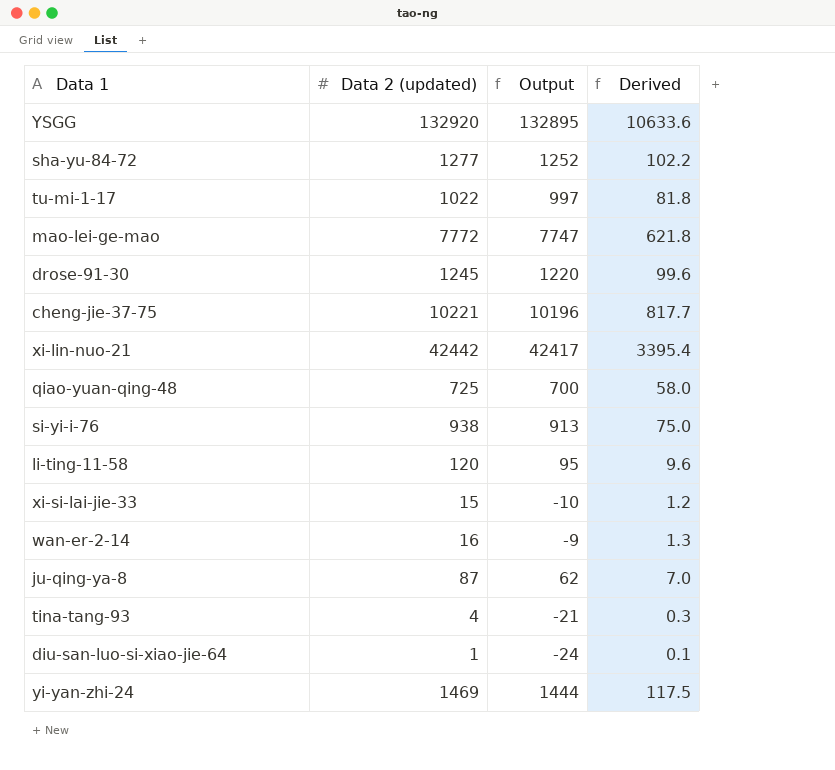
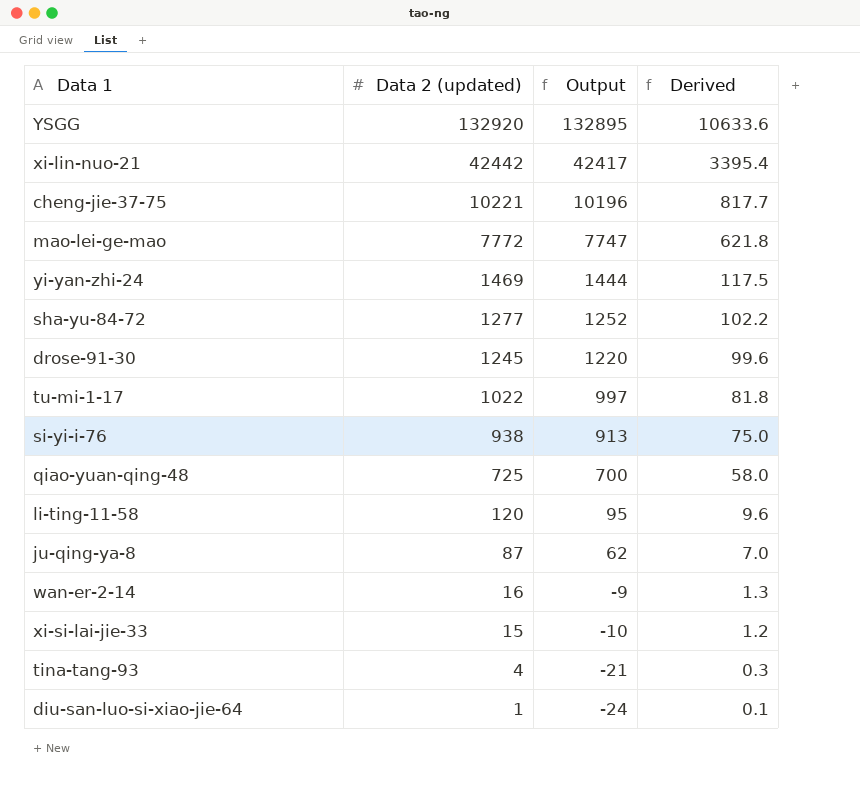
row order: none -> Data 2 (updated) descending

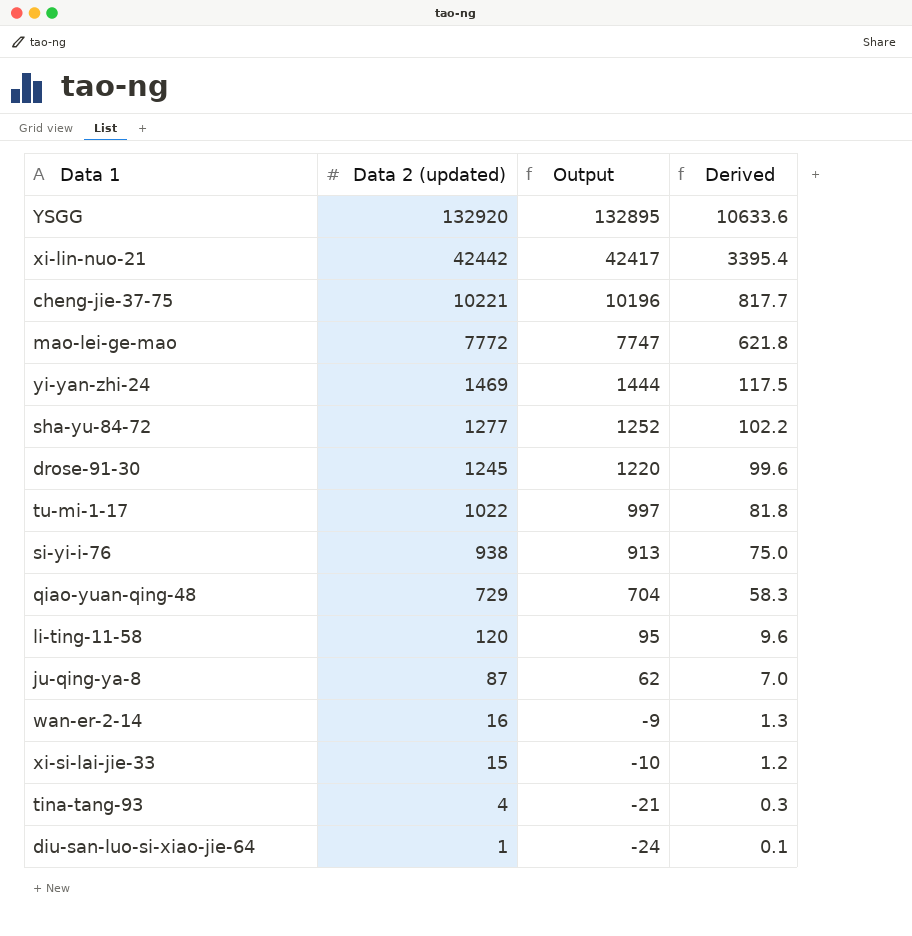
qiao-yuan-qing-48 | Data 2 (updated): 725 -> 729
qiao-yuan-qing-48 | Output: 700 -> 704
qiao-yuan-qing-48 | Derived: 58.0 -> 58.3

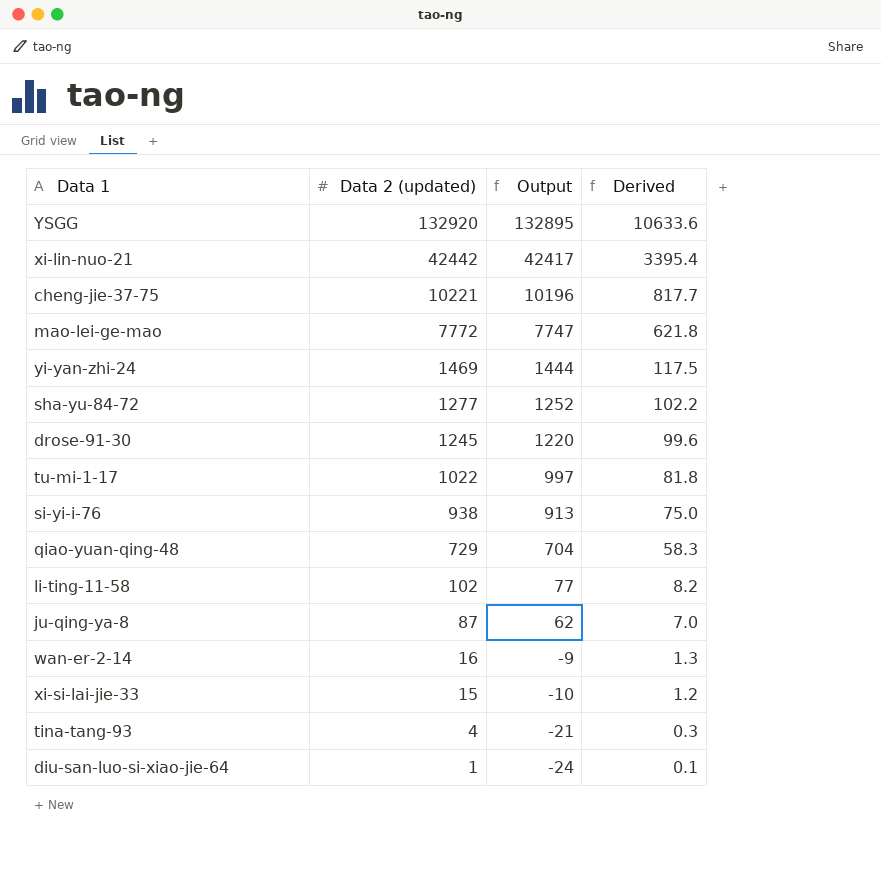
li-ting-11-58 | Data 2 (updated): 120 -> 102
li-ting-11-58 | Output: 95 -> 77
li-ting-11-58 | Derived: 9.6 -> 8.2

